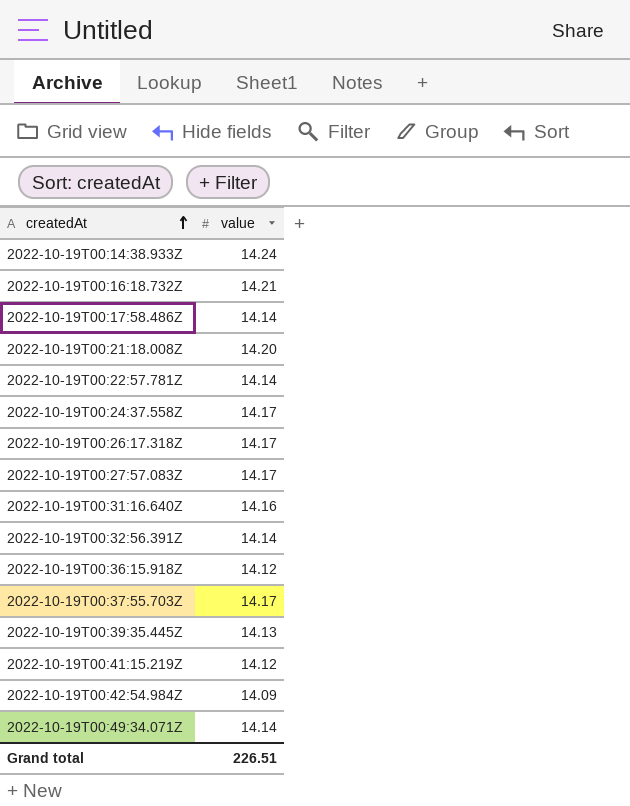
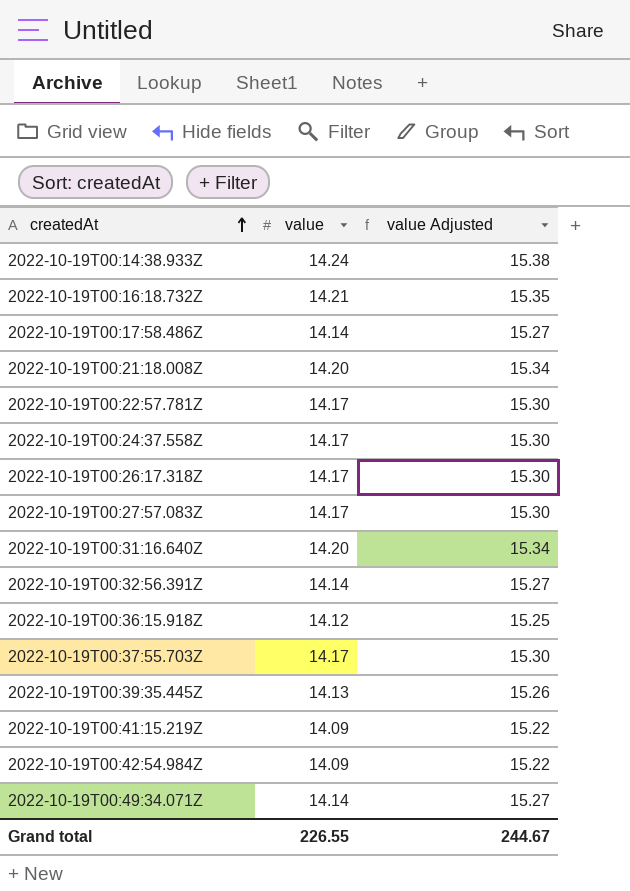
column value Adjusted | formula: none -> [value] * 1.08
2022-10-19T00:22:57.781Z | value: 14.14 -> 14.17
2022-10-19T00:31:16.640Z | value: 14.16 -> 14.20
2022-10-19T00:41:15.219Z | value: 14.12 -> 14.09
Grand total | value: 226.51 -> 226.55

